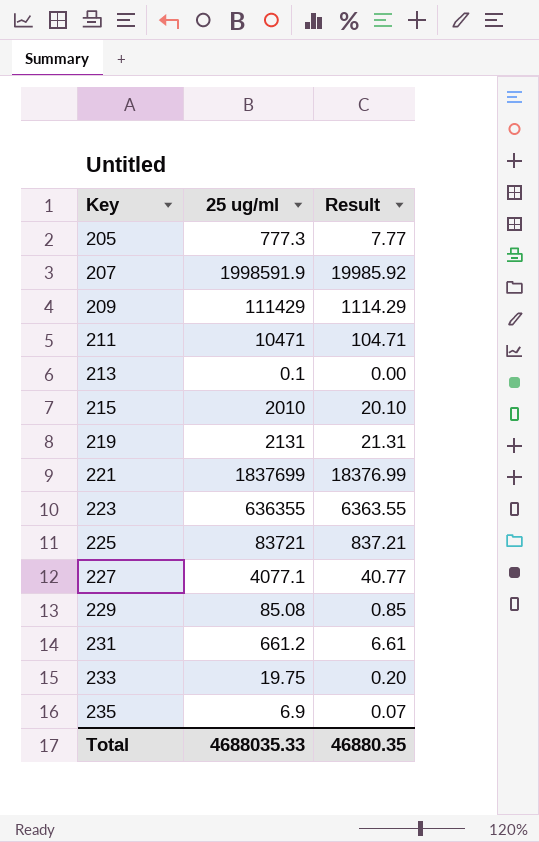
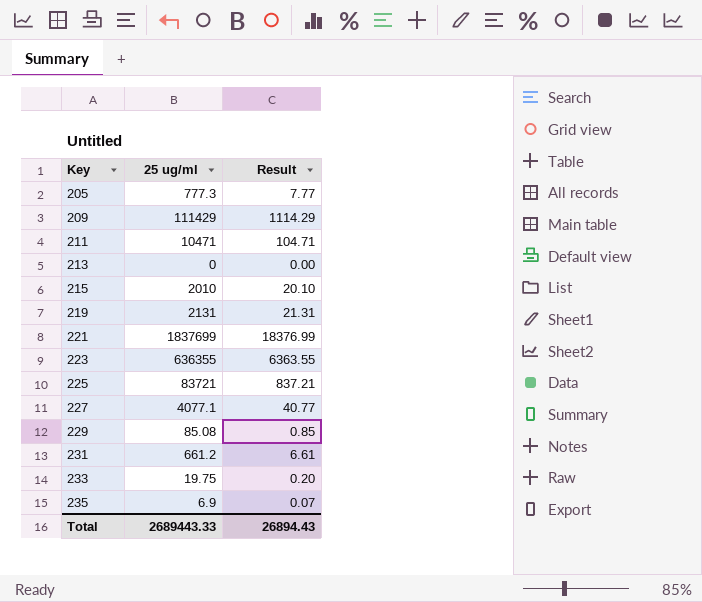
row 207: 1998591.9 | 19985.92 -> none
213 | 25 ug/ml: 0.1 -> 0
Total | 25 ug/ml: 4688035.33 -> 2689443.33
Total | Result: 46880.35 -> 26894.43

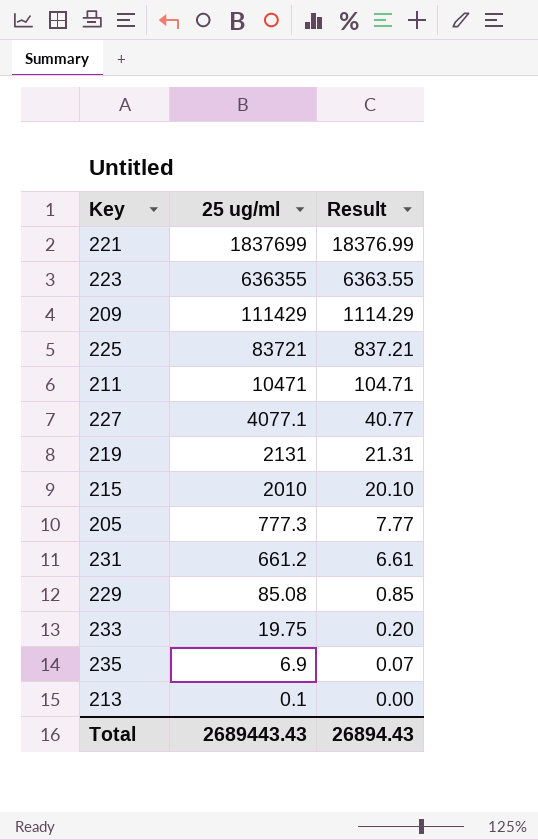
row order: Key ascending -> 25 ug/ml descending
213 | 25 ug/ml: 0 -> 0.1
Total | 25 ug/ml: 2689443.33 -> 2689443.43

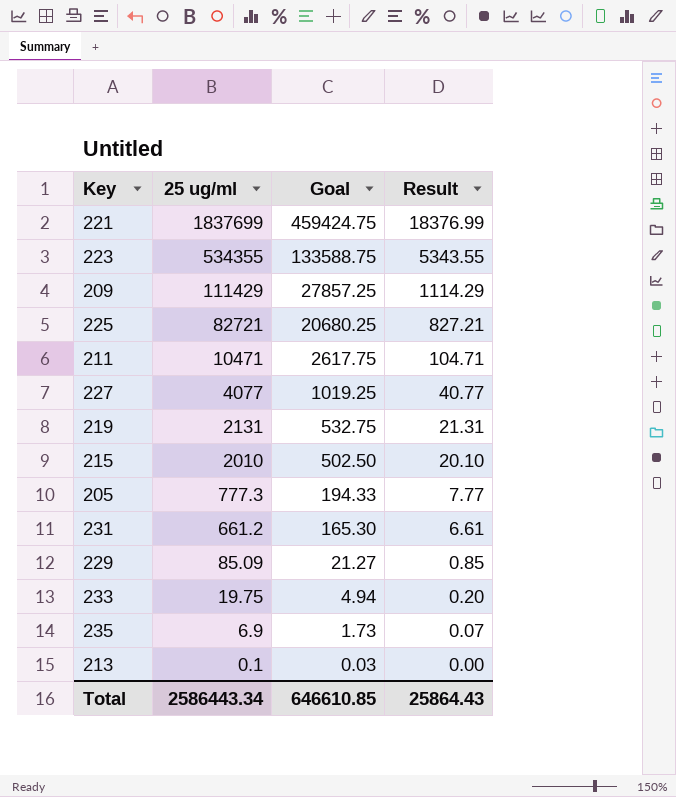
column Goal | formula: none -> [25 ug/ml] * 0.25
223 | 25 ug/ml: 636355 -> 534355
223 | Result: 6363.55 -> 5343.55
225 | 25 ug/ml: 83721 -> 82721
225 | Result: 837.21 -> 827.21
227 | 25 ug/ml: 4077.1 -> 4077
229 | 25 ug/ml: 85.08 -> 85.09
Total | 25 ug/ml: 2689443.43 -> 2586443.34
Total | Result: 26894.43 -> 25864.43

